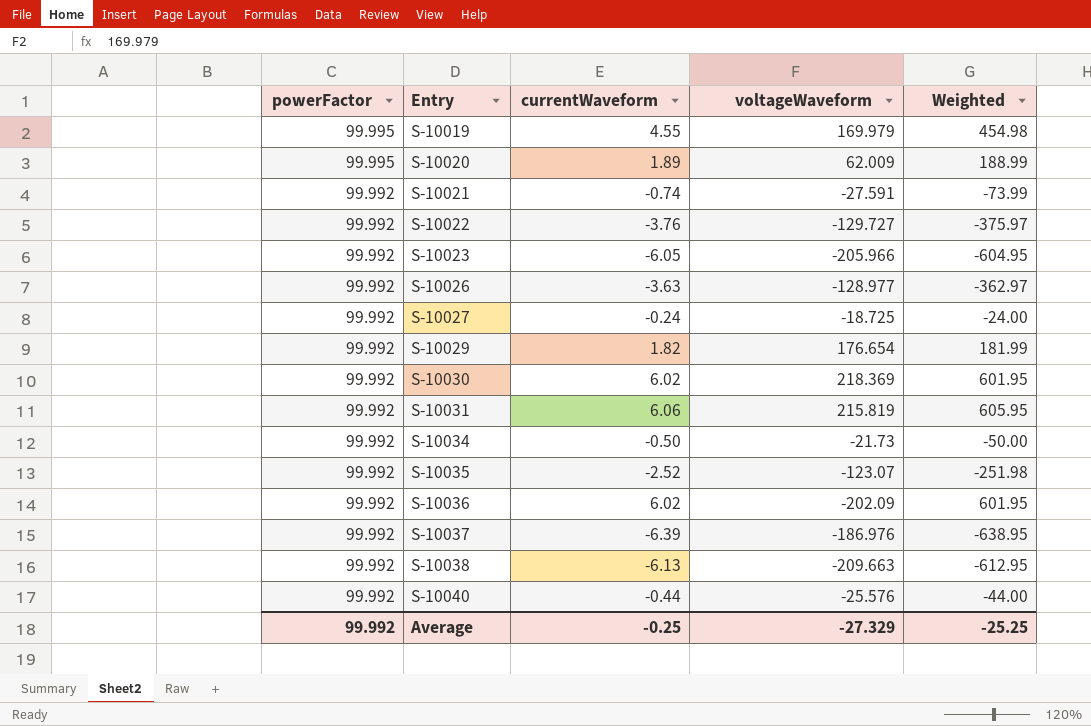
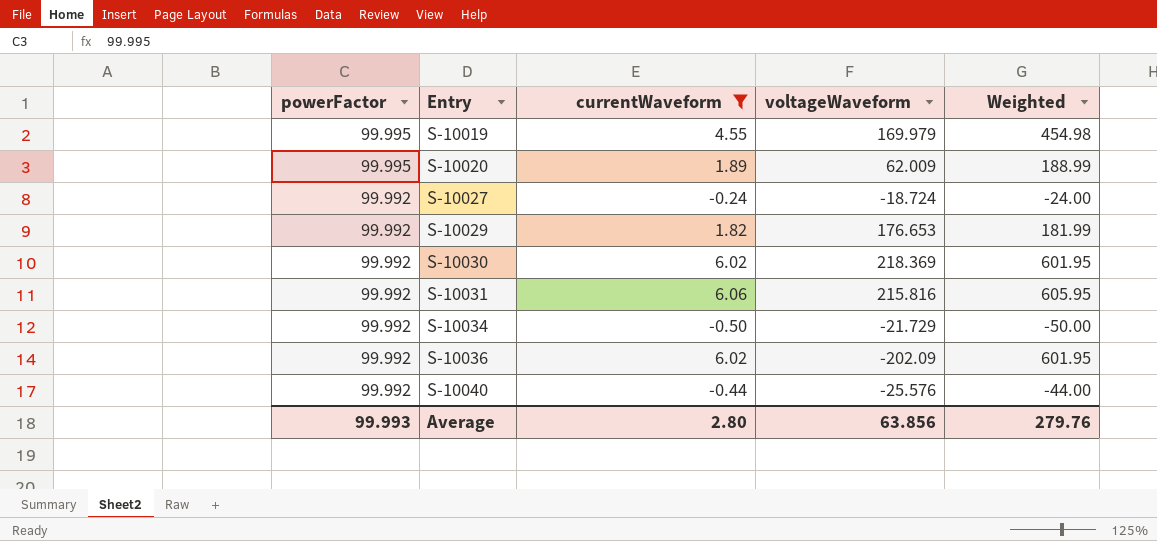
filter: none -> currentWaveform >= -0.50
S-10027 | voltageWaveform: -18.725 -> -18.724
S-10029 | voltageWaveform: 176.654 -> 176.653
S-10031 | voltageWaveform: 215.819 -> 215.816
S-10034 | voltageWaveform: -21.73 -> -21.729
Average | powerFactor: 99.992 -> 99.993
Average | currentWaveform: -0.25 -> 2.80
Average | voltageWaveform: -27.329 -> 63.856
Average | Weighted: -25.25 -> 279.76

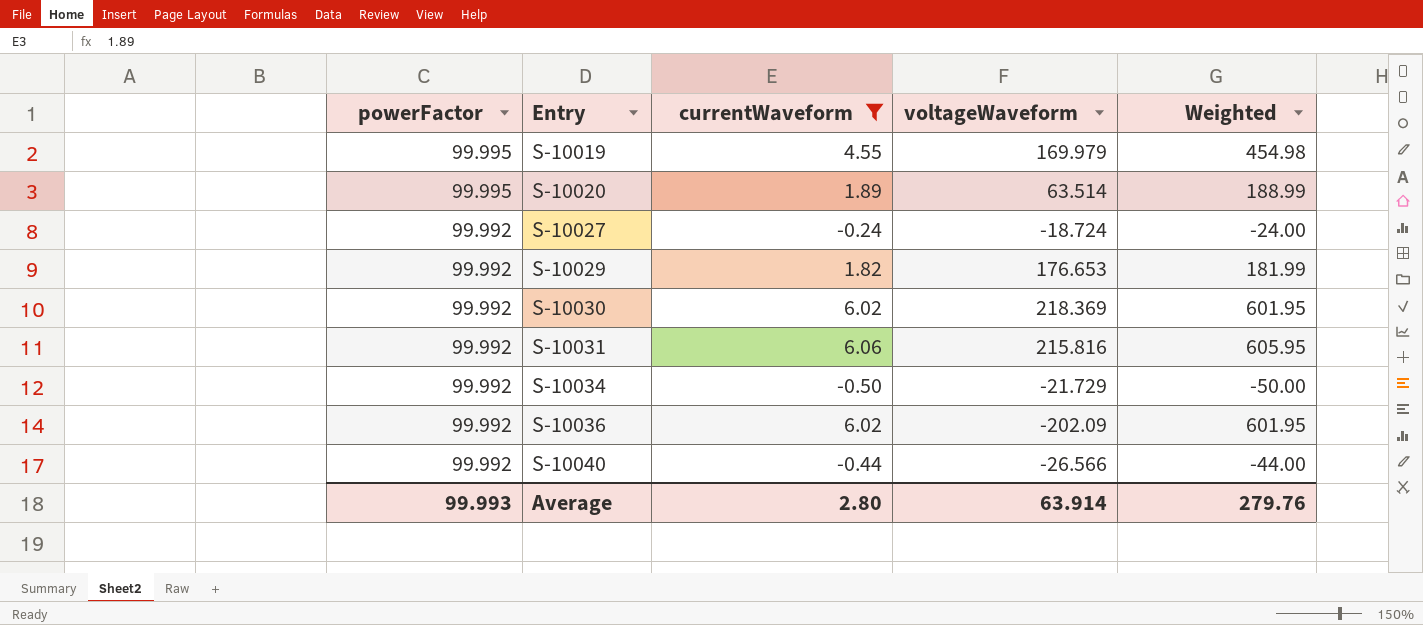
S-10020 | voltageWaveform: 62.009 -> 63.514
S-10040 | voltageWaveform: -25.576 -> -26.566
Average | voltageWaveform: 63.856 -> 63.914

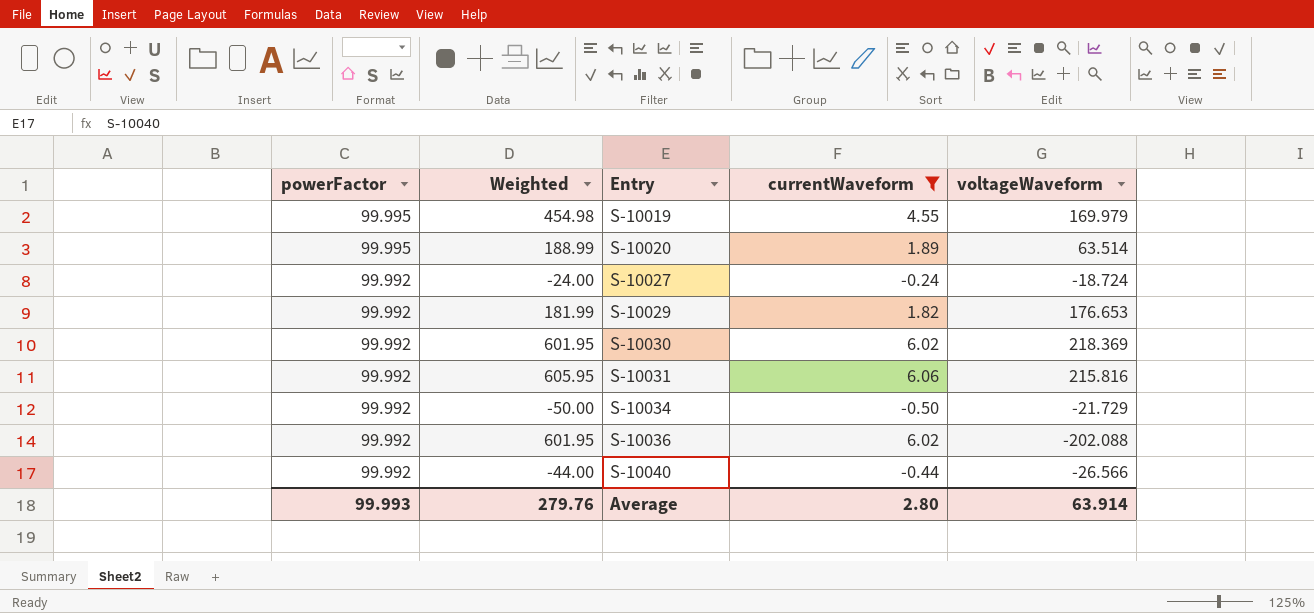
column Weighted | position: 5 -> 2
S-10036 | voltageWaveform: -202.09 -> -202.088

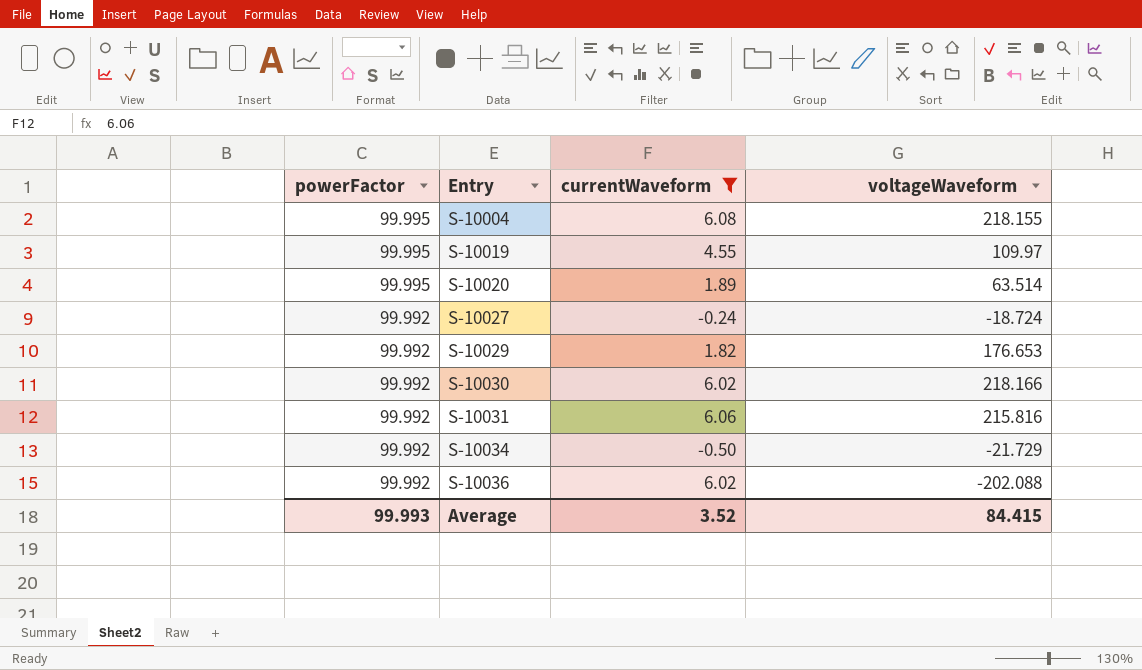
column Weighted | formula: [powerFactor] * [currentWaveform] -> none
row S-10040: 99.992 | -44.00 | -0.44 | -26.566 -> none
row S-10004: none -> 99.995 | 6.08 | 218.155
S-10019 | voltageWaveform: 169.979 -> 109.97
S-10030 | voltageWaveform: 218.369 -> 218.166
Average | currentWaveform: 2.80 -> 3.52
Average | voltageWaveform: 63.914 -> 84.415

